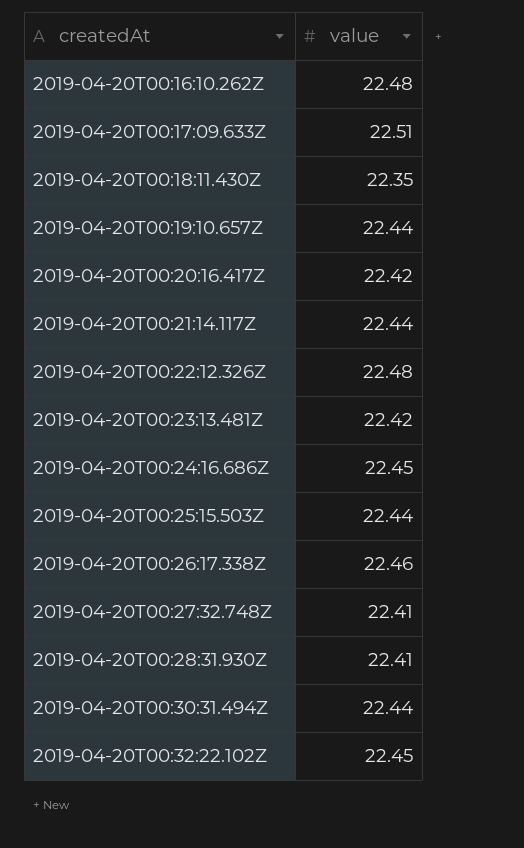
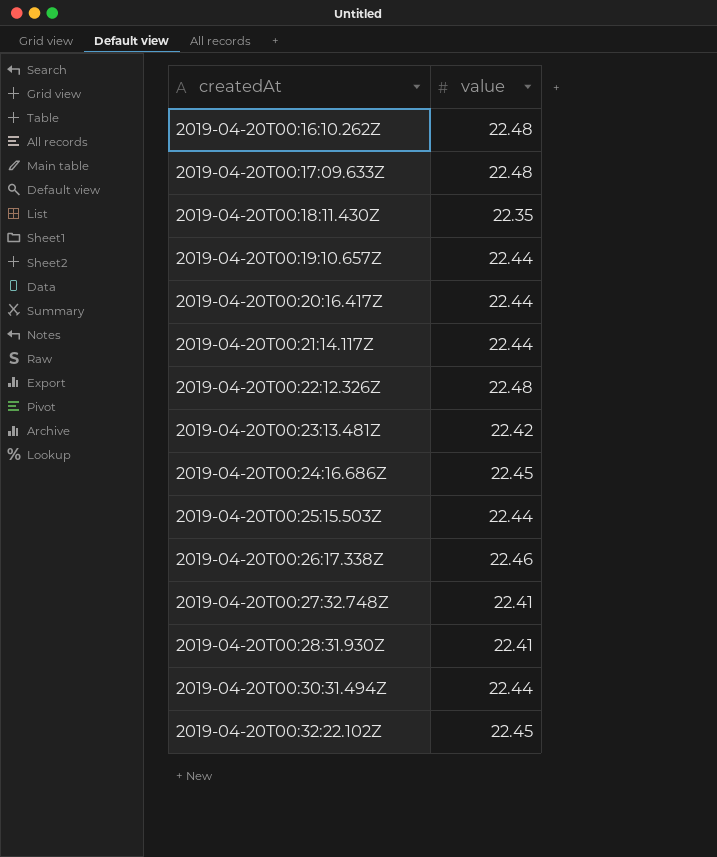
2019-04-20T00:17:09.633Z | value: 22.51 -> 22.48
2019-04-20T00:20:16.417Z | value: 22.42 -> 22.44

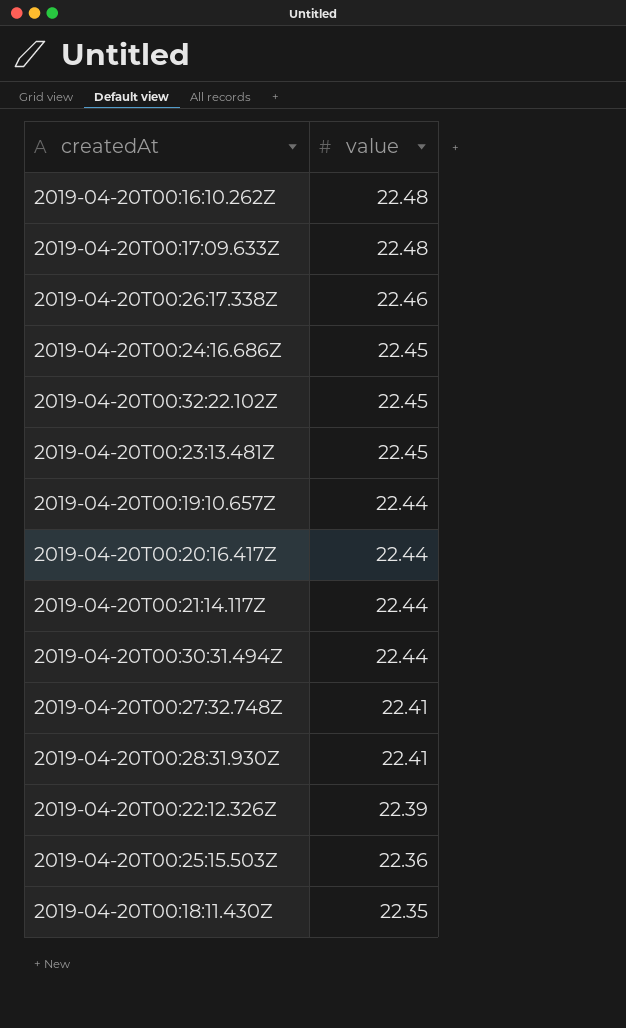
row order: createdAt ascending -> value descending
2019-04-20T00:23:13.481Z | value: 22.42 -> 22.45
2019-04-20T00:22:12.326Z | value: 22.48 -> 22.39
2019-04-20T00:25:15.503Z | value: 22.44 -> 22.36

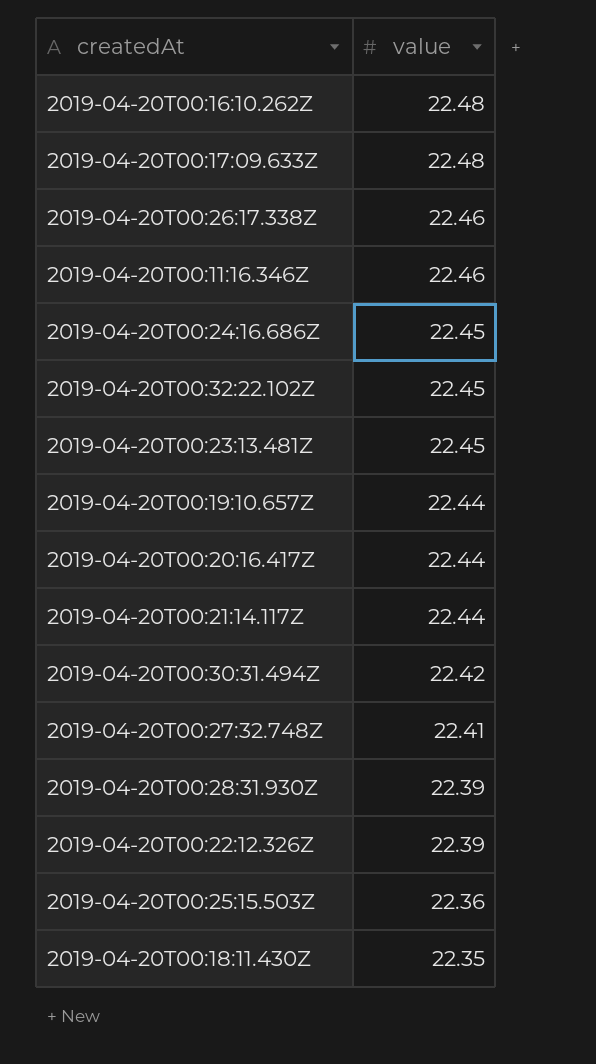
row 2019-04-20T00:11:16.346Z: none -> 22.46
2019-04-20T00:30:31.494Z | value: 22.44 -> 22.42
2019-04-20T00:28:31.930Z | value: 22.41 -> 22.39

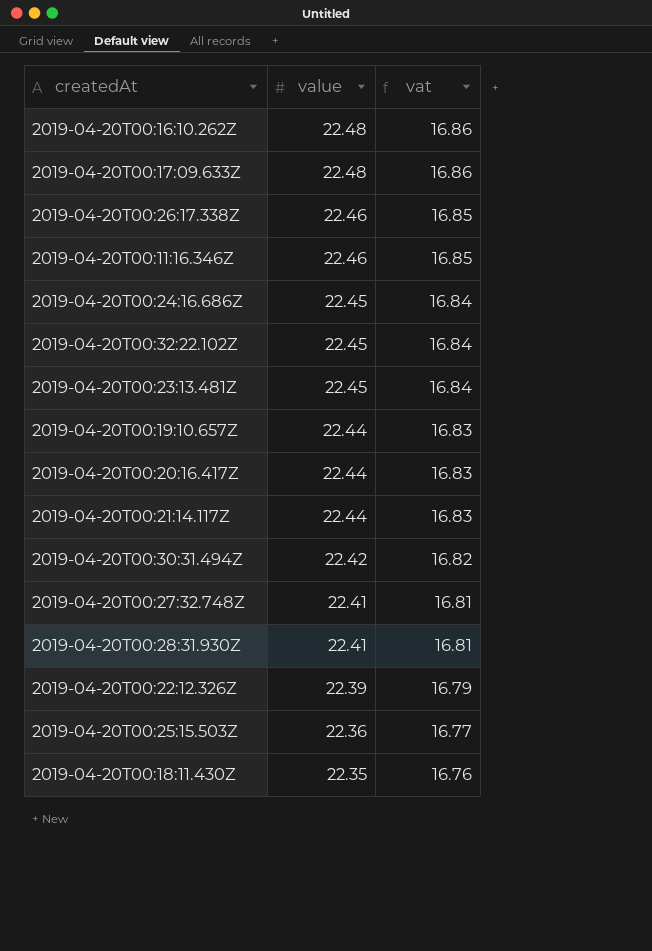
column vat | formula: none -> [value] * 0.75
2019-04-20T00:28:31.930Z | value: 22.39 -> 22.41

